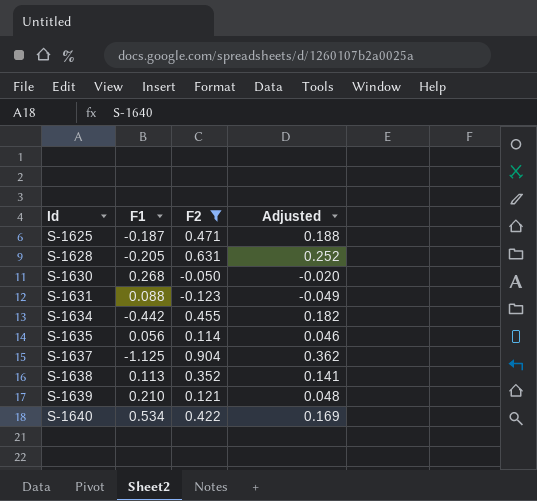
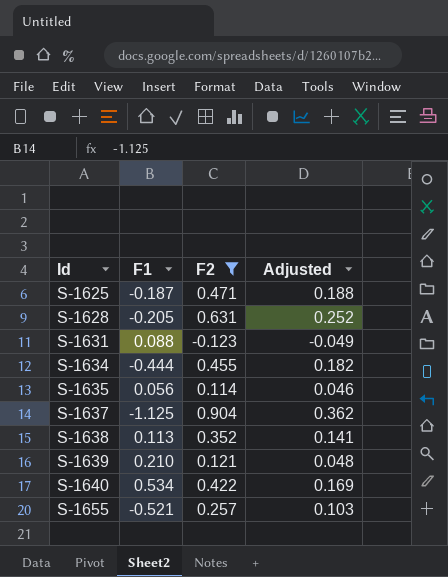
row S-1630: 0.268 | -0.050 | -0.020 -> none
S-1634 | F1: -0.442 -> -0.444
row S-1655: none -> -0.521 | 0.257 | 0.103

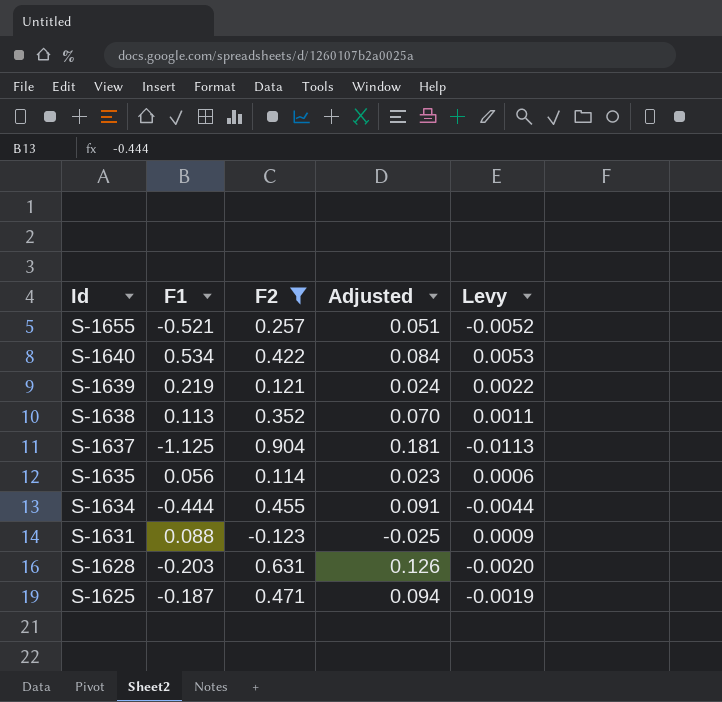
row order: Id ascending -> Id descending
column Adjusted | formula: [F2] * 0.4 -> [F2] * 0.2
column Levy | formula: none -> [F1] * 0.01
S-1639 | F1: 0.210 -> 0.219
S-1628 | F1: -0.205 -> -0.203

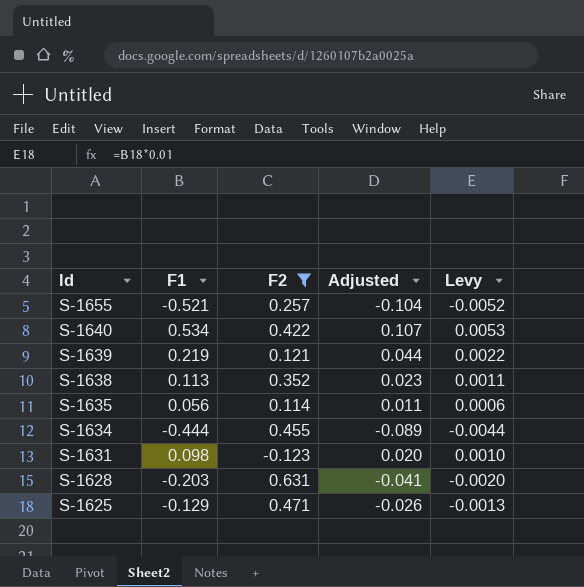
column Adjusted | formula: [F2] * 0.2 -> [F1] * 0.2
row S-1637: -1.125 | 0.904 | 0.181 | -0.0113 -> none
S-1631 | F1: 0.088 -> 0.098
S-1631 | Levy: 0.0009 -> 0.0010
S-1625 | F1: -0.187 -> -0.129
S-1625 | Levy: -0.0019 -> -0.0013

